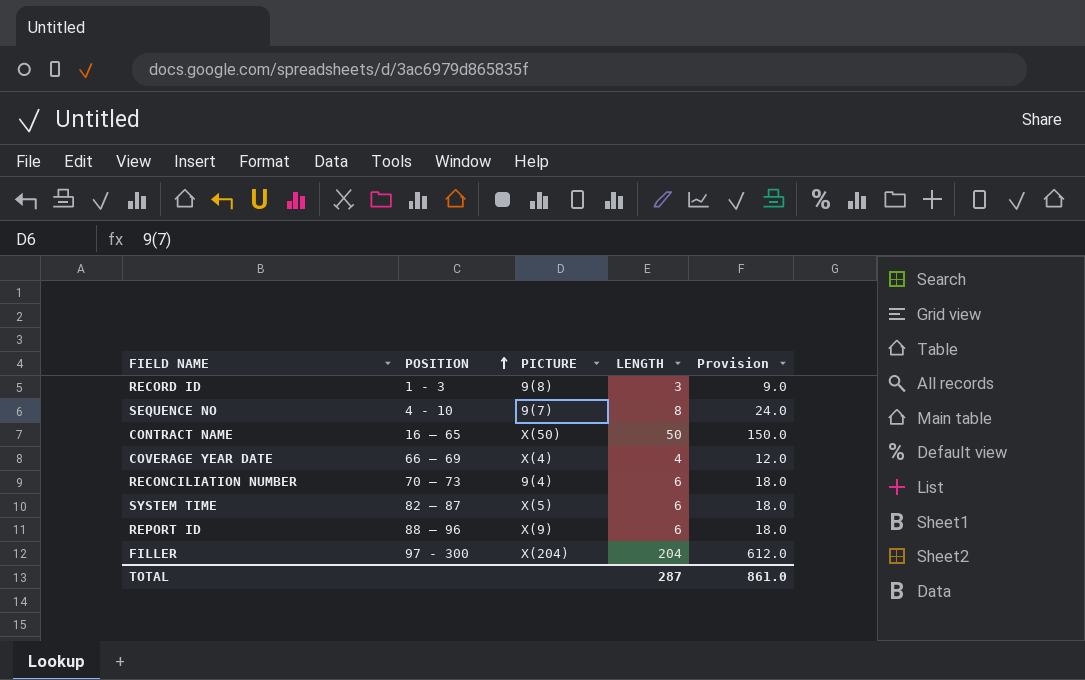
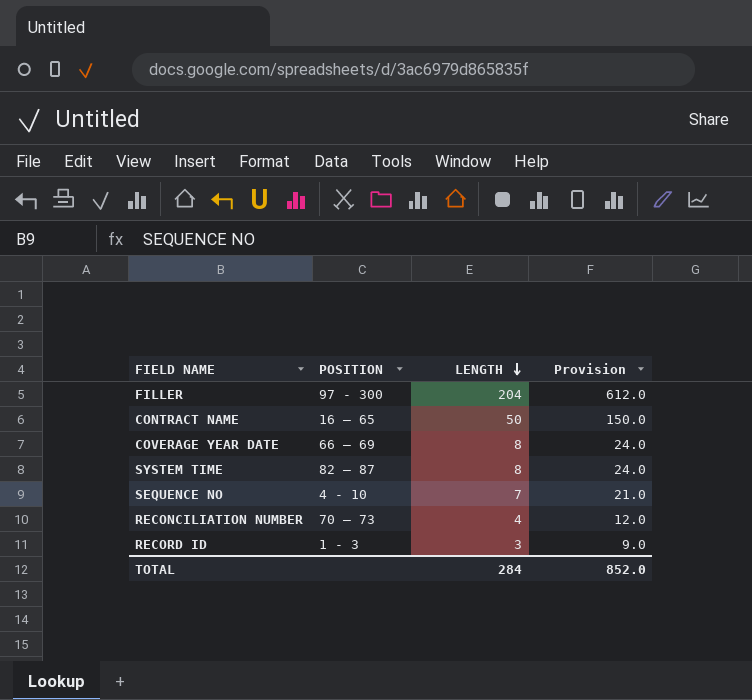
row order: POSITION ascending -> LENGTH descending
column PICTURE | position: 3 -> none
row REPORT ID: 88 – 96 | X(9) | 6 | 18.0 -> none
COVERAGE YEAR DATE | LENGTH: 4 -> 8
COVERAGE YEAR DATE | Provision: 12.0 -> 24.0
SYSTEM TIME | LENGTH: 6 -> 8
SYSTEM TIME | Provision: 18.0 -> 24.0
SEQUENCE NO | LENGTH: 8 -> 7
SEQUENCE NO | Provision: 24.0 -> 21.0
RECONCILIATION NUMBER | LENGTH: 6 -> 4
RECONCILIATION NUMBER | Provision: 18.0 -> 12.0
TOTAL | LENGTH: 287 -> 284
TOTAL | Provision: 861.0 -> 852.0

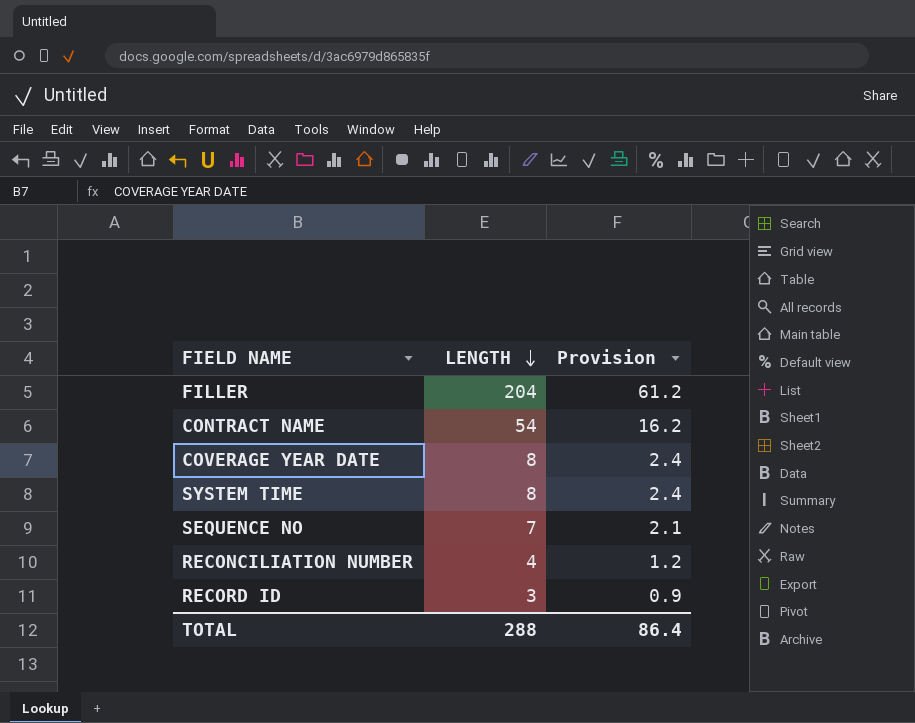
column POSITION | position: 2 -> none
column Provision | formula: [LENGTH] * 3 -> [LENGTH] * 0.3
CONTRACT NAME | LENGTH: 50 -> 54
TOTAL | LENGTH: 284 -> 288
TOTAL | Provision: 852.0 -> 86.4

